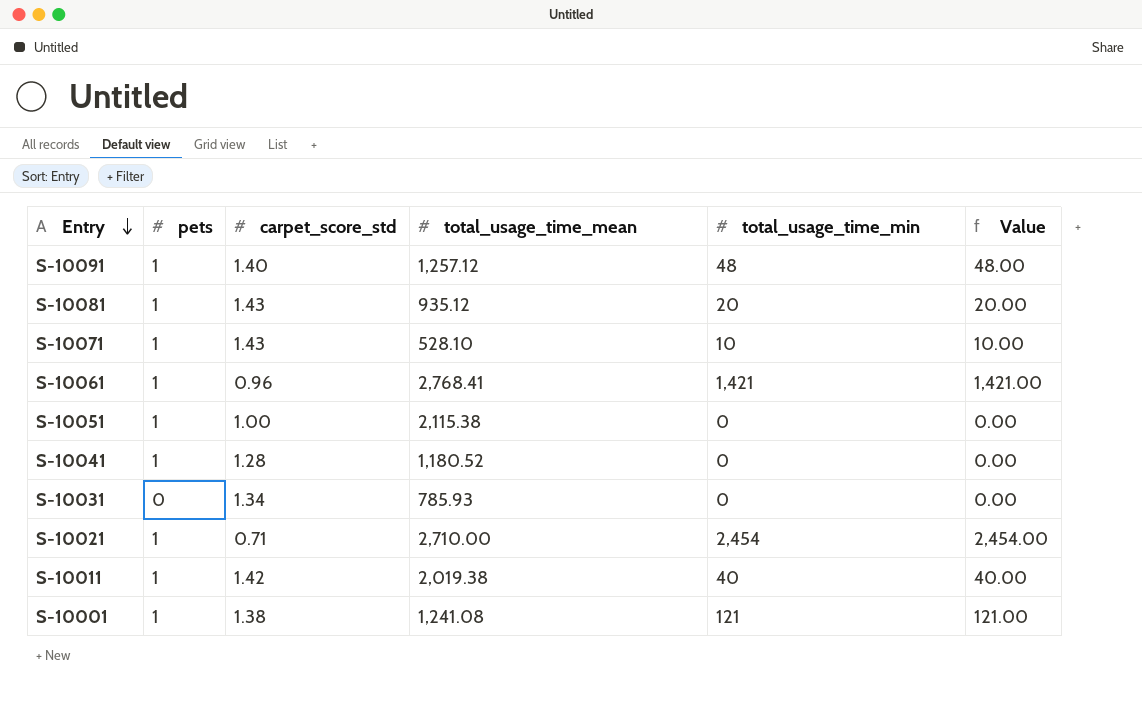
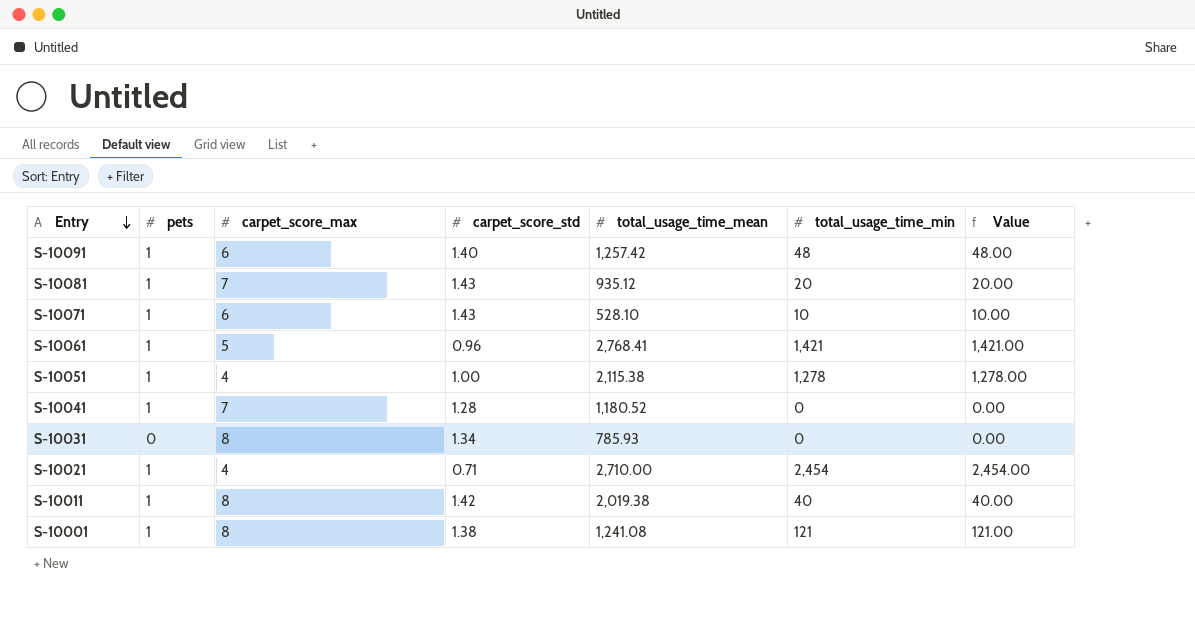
column carpet_score_max | position: none -> 3
S-10091 | total_usage_time_mean: 1,257.12 -> 1,257.42
S-10051 | total_usage_time_min: 0 -> 1,278
S-10051 | Value: 0.00 -> 1,278.00

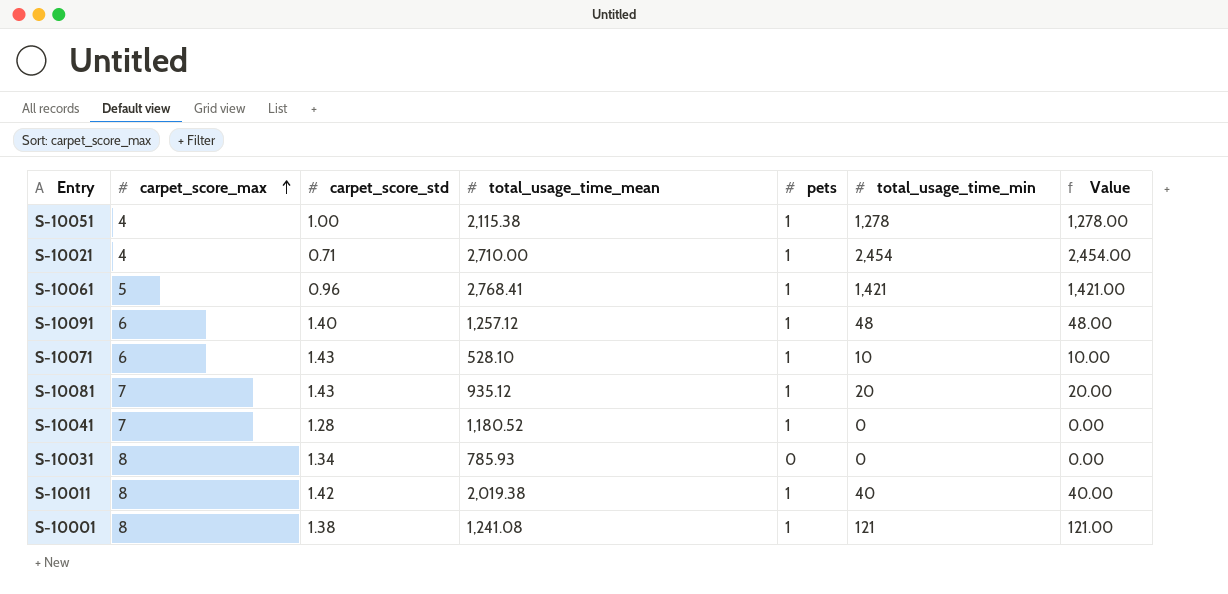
row order: Entry descending -> carpet_score_max ascending
column pets | position: 2 -> 5
S-10091 | total_usage_time_mean: 1,257.42 -> 1,257.12

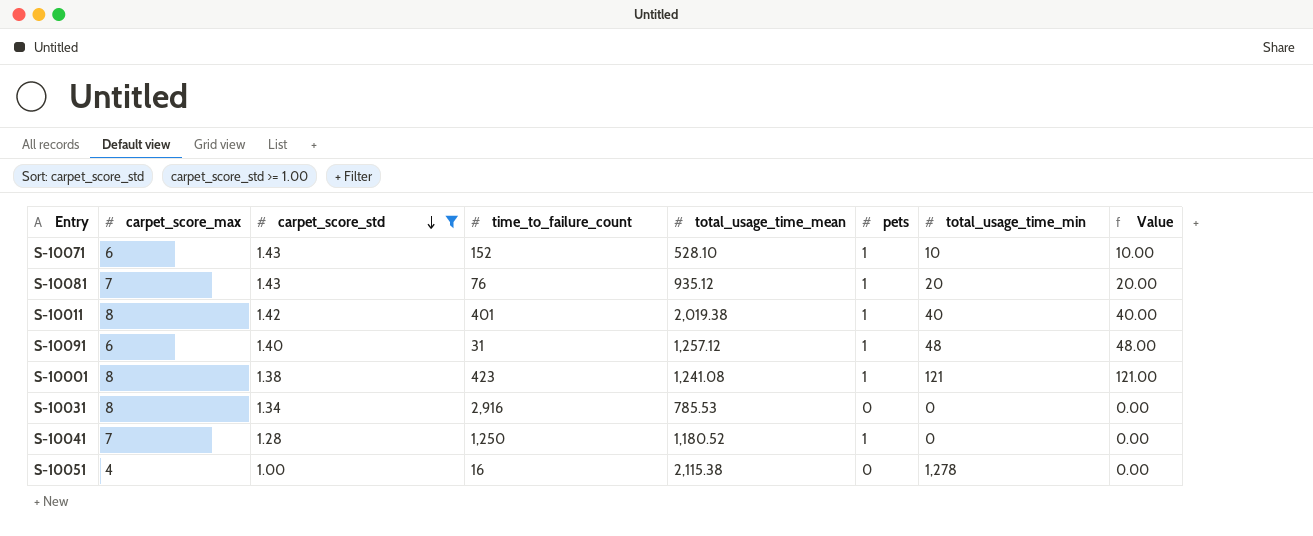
filter: none -> carpet_score_std >= 1.00
row order: carpet_score_max ascending -> carpet_score_std descending
column time_to_failure_count | position: none -> 4
S-10031 | total_usage_time_mean: 785.93 -> 785.53
S-10051 | pets: 1 -> 0
S-10051 | Value: 1,278.00 -> 0.00

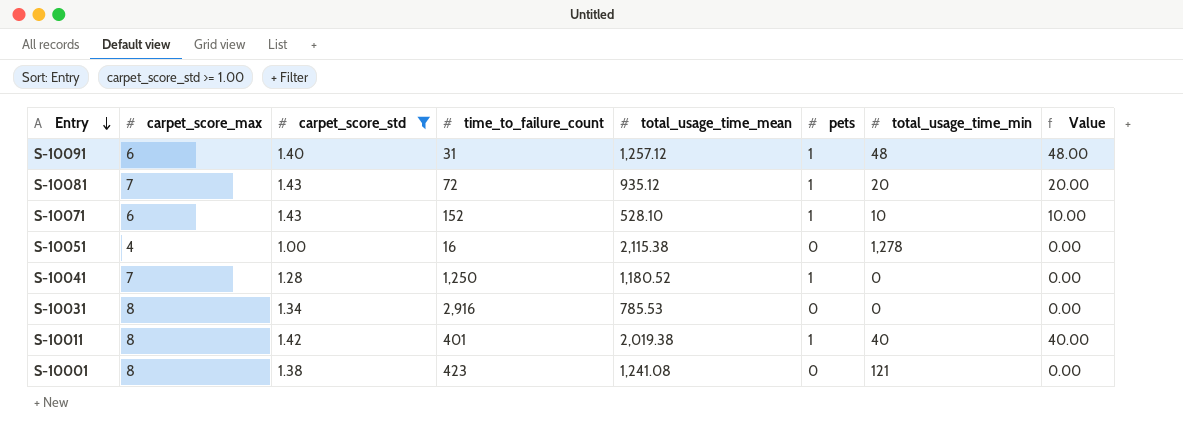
row order: carpet_score_std descending -> Entry descending
S-10081 | time_to_failure_count: 76 -> 72
S-10001 | pets: 1 -> 0
S-10001 | Value: 121.00 -> 0.00

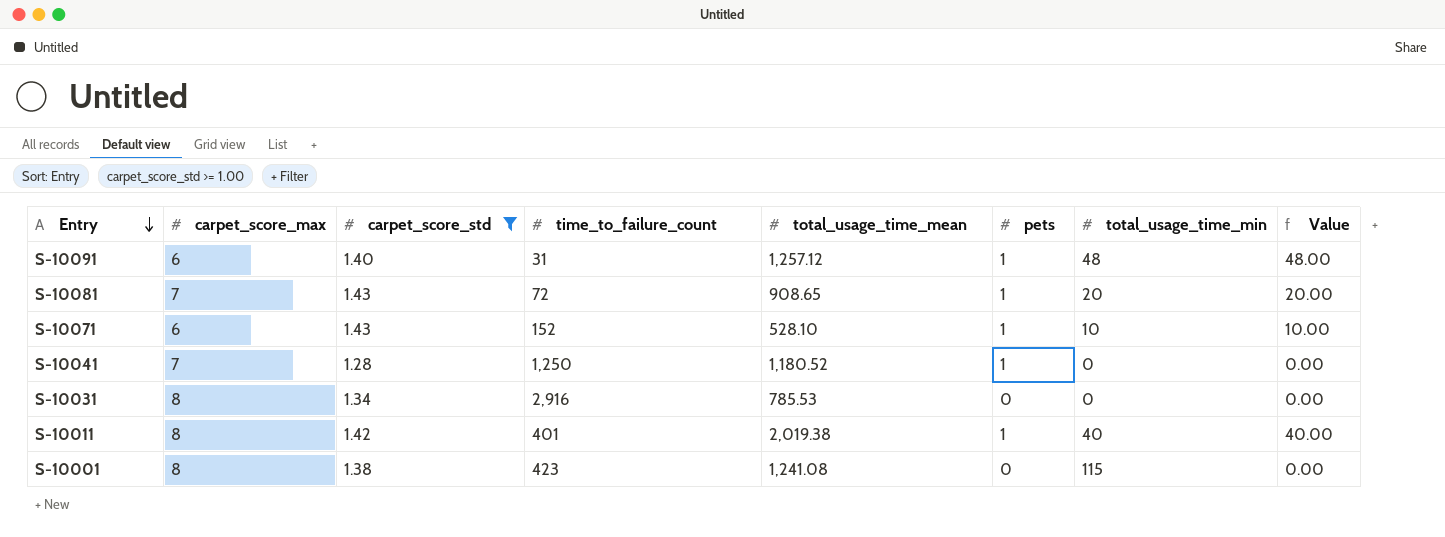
row S-10051: 4 | 1.00 | 16 | 2,115.38 | 0 | 1,278 | 0.00 -> none
S-10081 | total_usage_time_mean: 935.12 -> 908.65
S-10001 | total_usage_time_min: 121 -> 115

